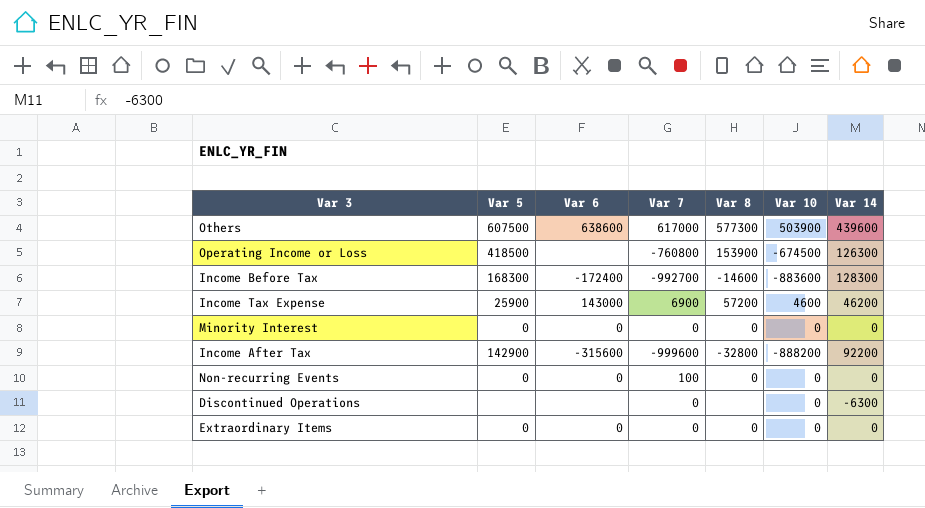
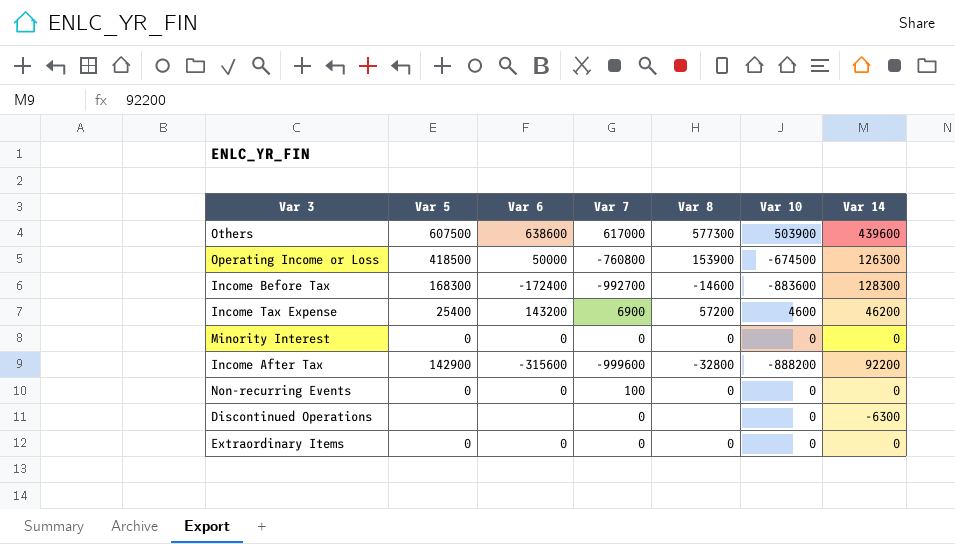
Operating Income or Loss | Var 6: none -> 50000
Income Tax Expense | Var 5: 25900 -> 25400
Income Tax Expense | Var 6: 143000 -> 143200

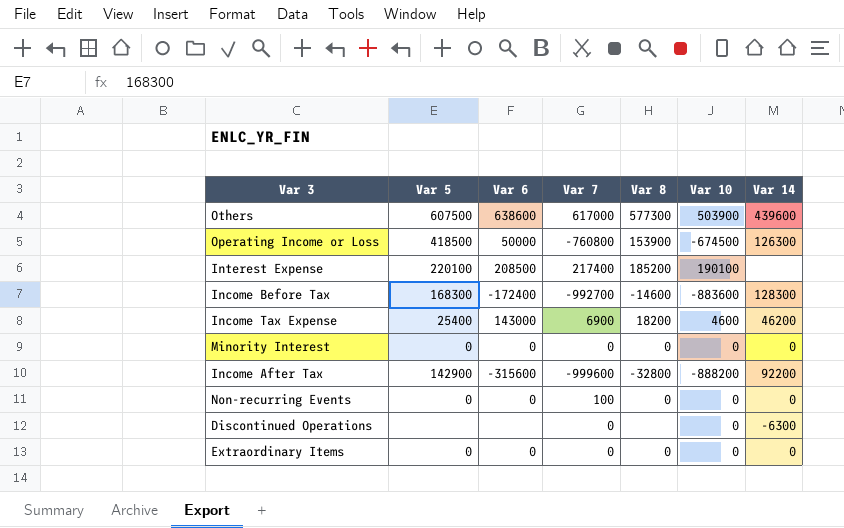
row Interest Expense: none -> 220100 | 208500 | 217400 | 185200 | 190100 | none
Income Tax Expense | Var 6: 143200 -> 143000
Income Tax Expense | Var 8: 57200 -> 18200

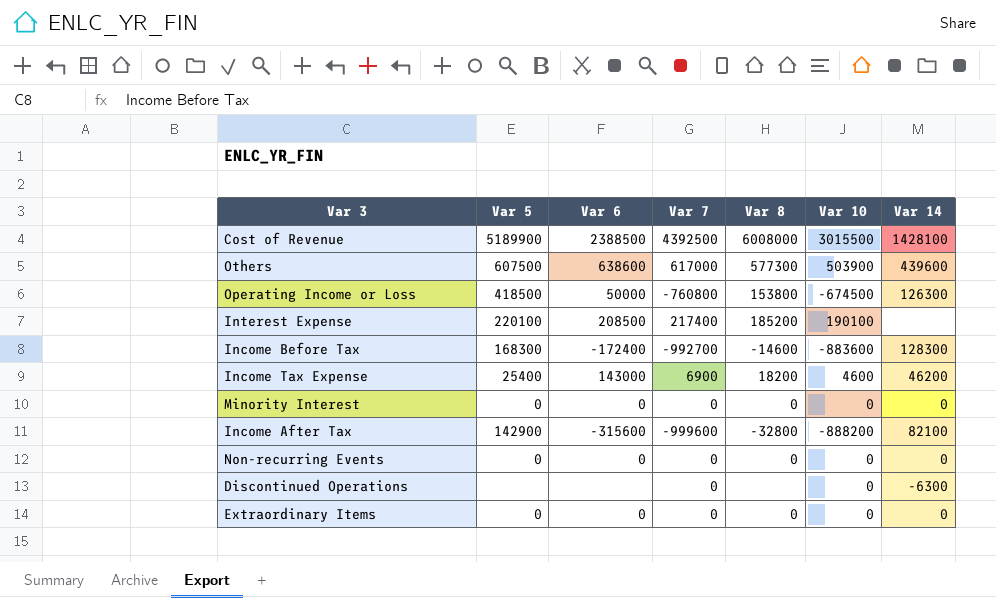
row Cost of Revenue: none -> 5189900 | 2388500 | 4392500 | 6008000 | 3015500 | 1428100
Operating Income or Loss | Var 8: 153900 -> 153800
Income After Tax | Var 14: 92200 -> 82100
Non-recurring Events | Var 7: 100 -> 0

